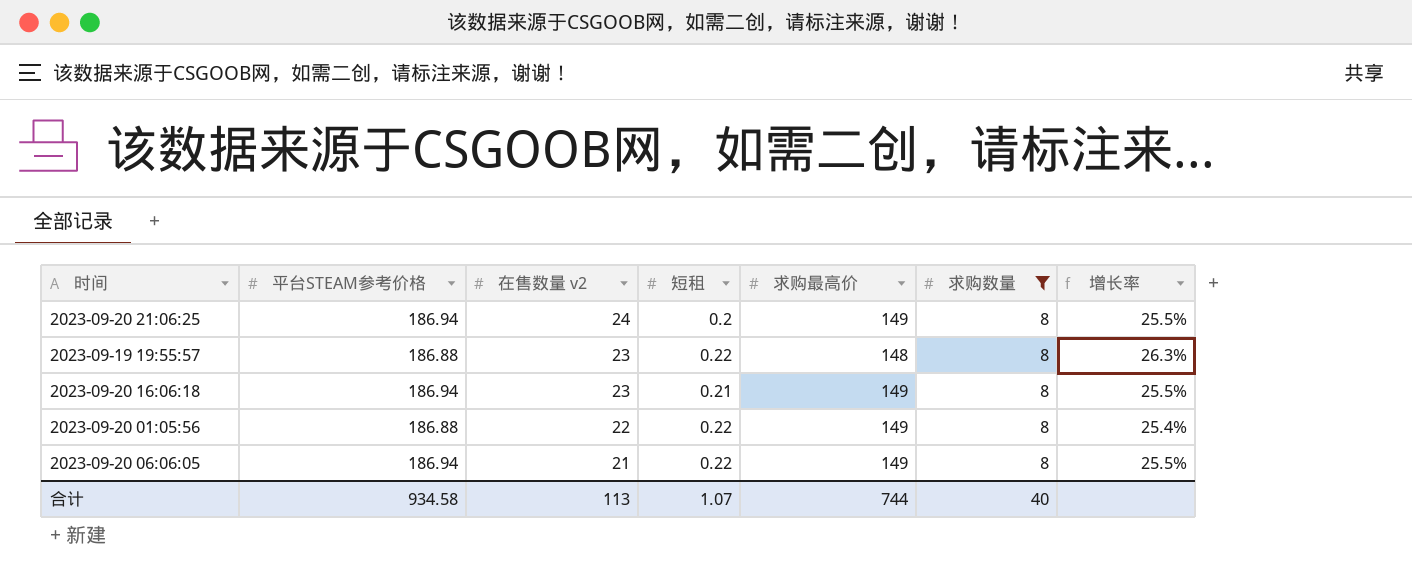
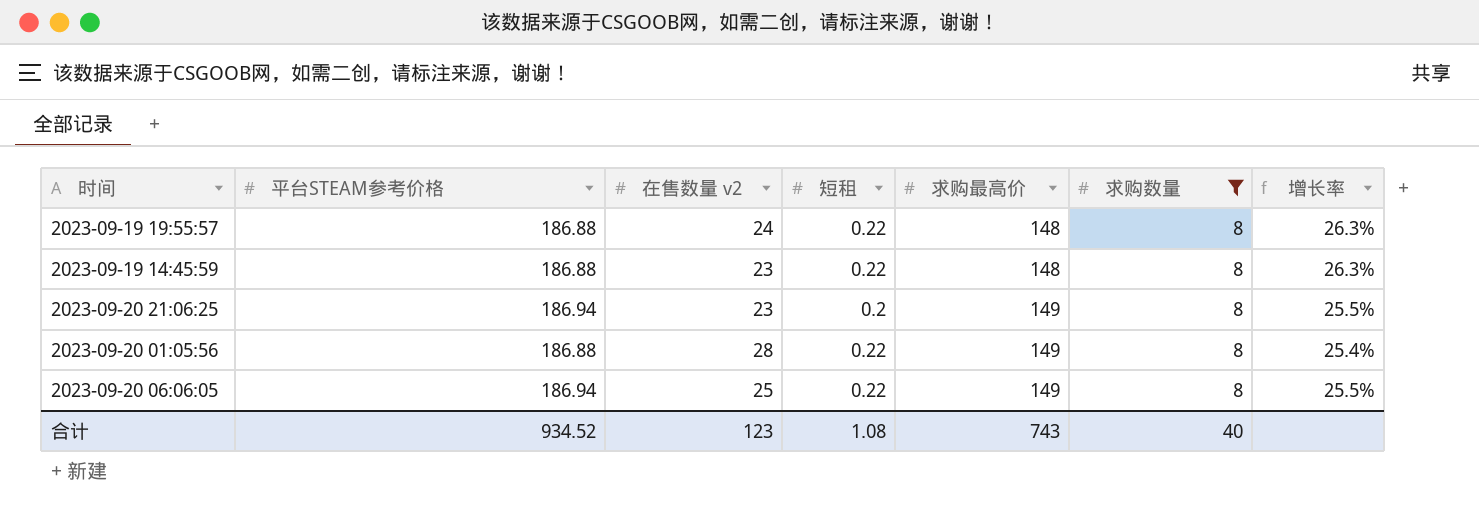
row order: 在售数量 v2 descending -> 求购最高价 ascending
row 2023-09-20 16:06:18: 186.94 | 23 | 0.21 | 149 | 8 | 25.5% -> none
2023-09-19 19:55:57 | 在售数量 v2: 23 -> 24
row 2023-09-19 14:45:59: none -> 186.88 | 23 | 0.22 | 148 | 8 | 26.3%
2023-09-20 21:06:25 | 在售数量 v2: 24 -> 23
2023-09-20 01:05:56 | 在售数量 v2: 22 -> 28
2023-09-20 06:06:05 | 在售数量 v2: 21 -> 25
合计 | 平台STEAM参考价格: 934.58 -> 934.52
合计 | 在售数量 v2: 113 -> 123
合计 | 短租: 1.07 -> 1.08
合计 | 求购最高价: 744 -> 743

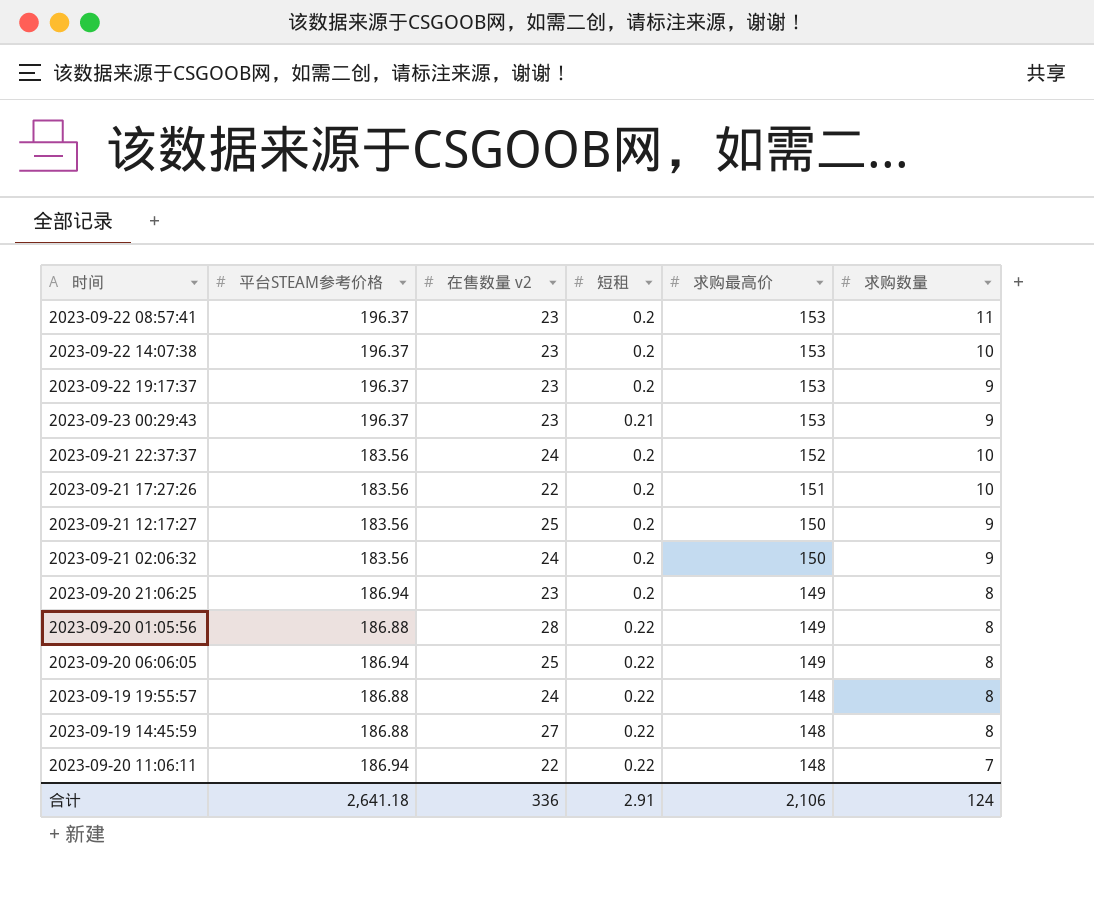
filter: 求购数量 = 8 -> none
row order: 求购最高价 ascending -> 求购最高价 descending
column 增长率 | formula: ([平台STEAM参考价格] - [求购最高价]) / [求购最高价] -> none
2023-09-19 14:45:59 | 在售数量 v2: 23 -> 27
合计 | 平台STEAM参考价格: 934.52 -> 2,641.18
合计 | 在售数量 v2: 123 -> 336
合计 | 短租: 1.08 -> 2.91
合计 | 求购最高价: 743 -> 2,106
合计 | 求购数量: 40 -> 124

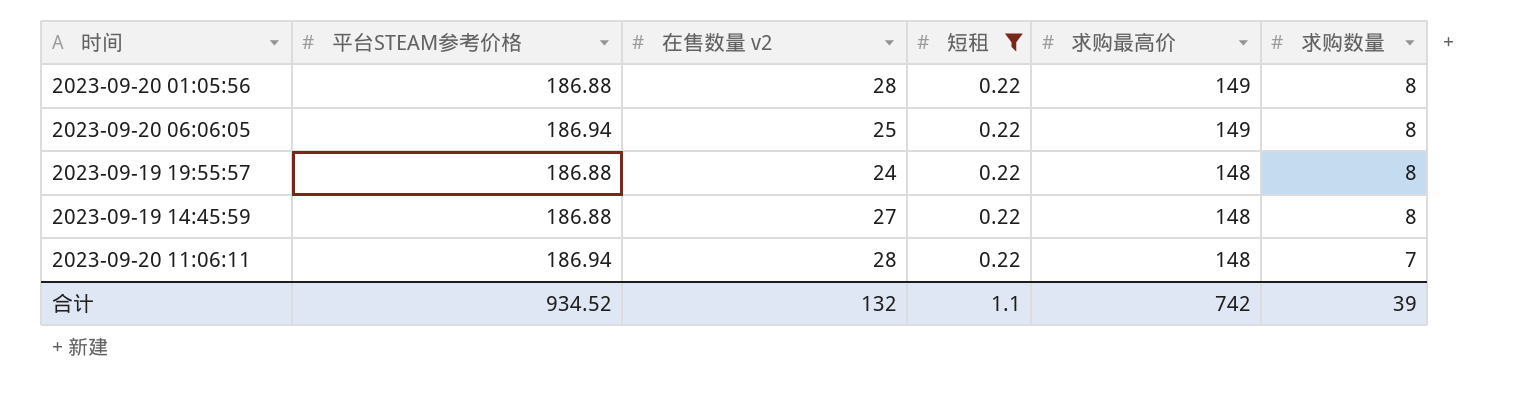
filter: none -> 短租 = 0.22
2023-09-20 11:06:11 | 在售数量 v2: 22 -> 28
合计 | 平台STEAM参考价格: 2,641.18 -> 934.52
合计 | 在售数量 v2: 336 -> 132
合计 | 短租: 2.91 -> 1.1
合计 | 求购最高价: 2,106 -> 742
合计 | 求购数量: 124 -> 39

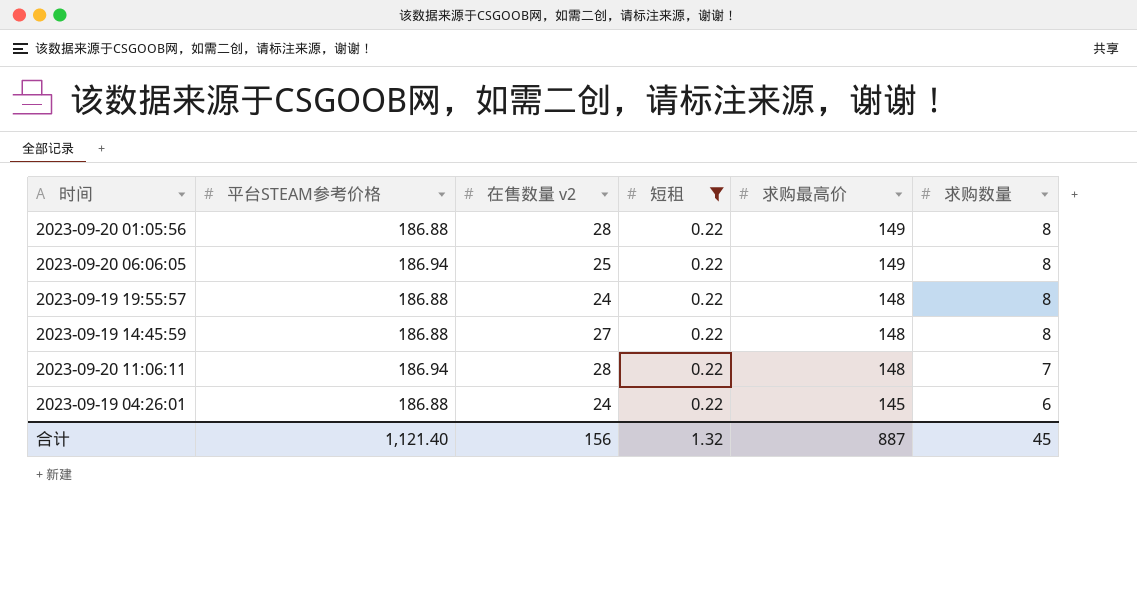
row 2023-09-19 04:26:01: none -> 186.88 | 24 | 0.22 | 145 | 6
合计 | 平台STEAM参考价格: 934.52 -> 1,121.40
合计 | 在售数量 v2: 132 -> 156
合计 | 短租: 1.1 -> 1.32
合计 | 求购最高价: 742 -> 887
合计 | 求购数量: 39 -> 45

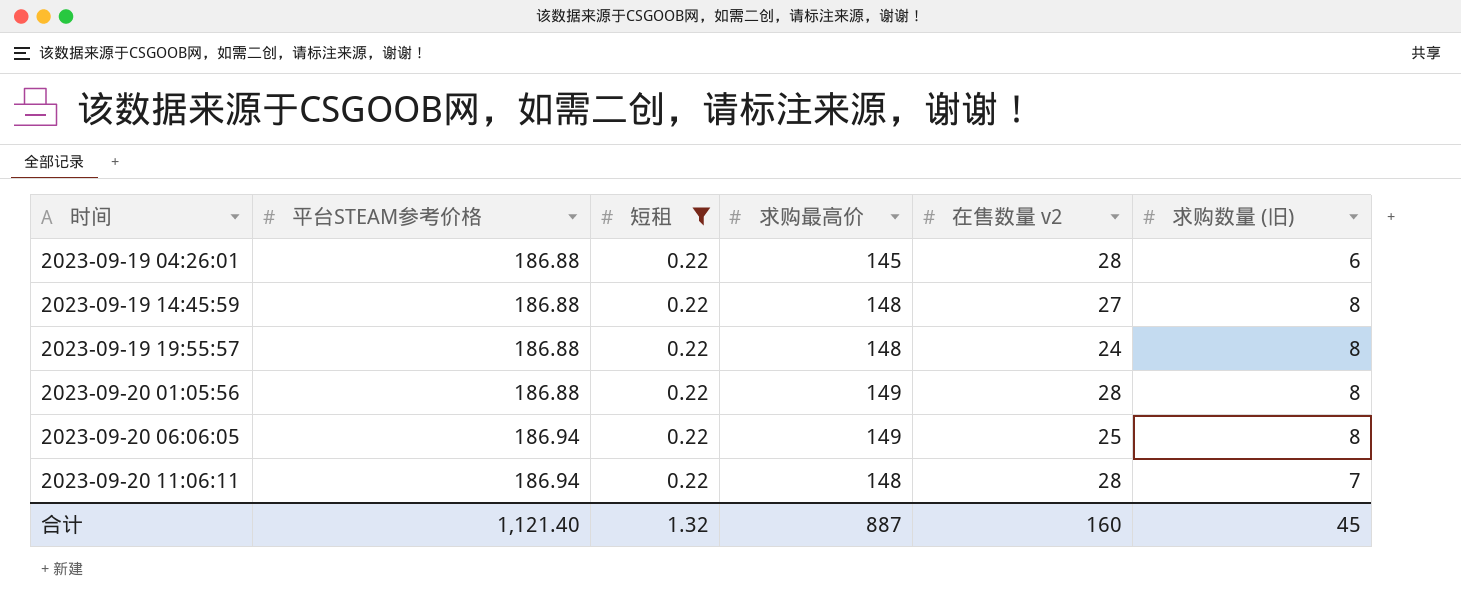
row order: 求购最高价 descending -> 时间 ascending
column 在售数量 v2 | position: 3 -> 5
column name: 求购数量 -> 求购数量 (旧)
2023-09-19 04:26:01 | 在售数量 v2: 24 -> 28
合计 | 在售数量 v2: 156 -> 160

